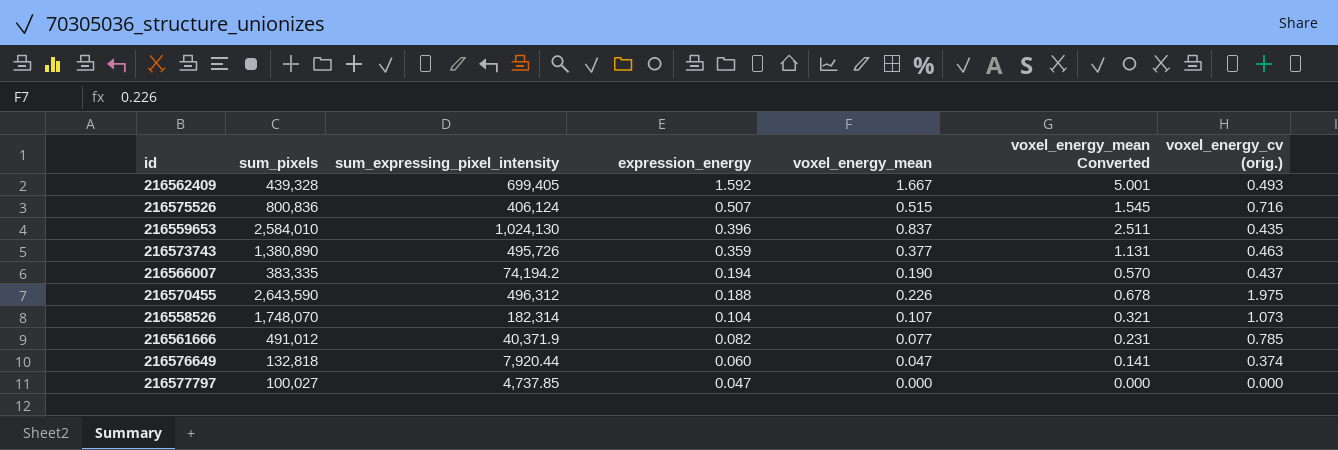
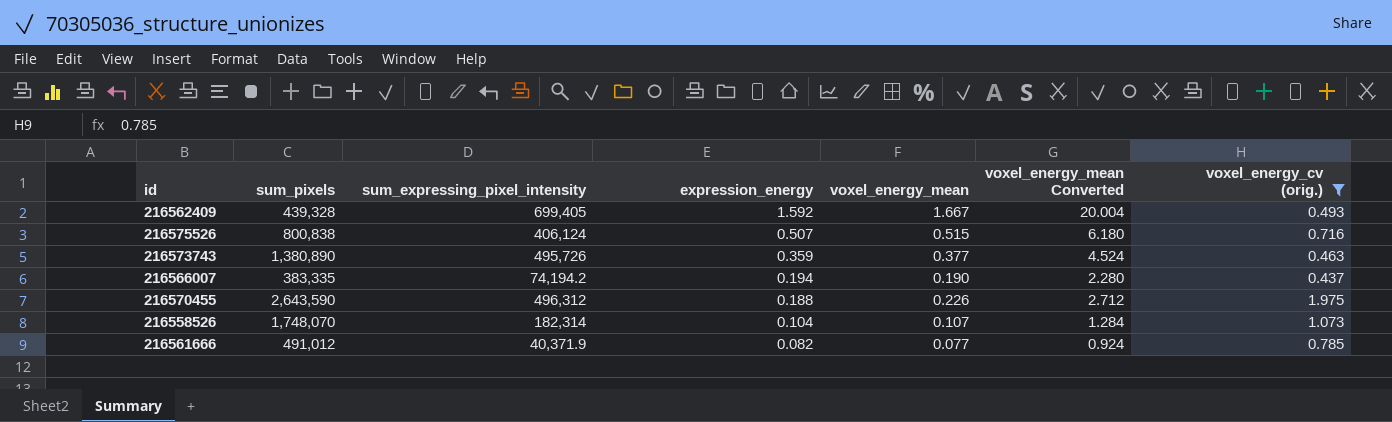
filter: none -> voxel_energy_cv (orig.) >= 0.437
column voxel_energy_mean Converted | formula: [voxel_energy_mean] * 3 -> [voxel_energy_mean] * 12
216575526 | sum_pixels: 800,836 -> 800,838

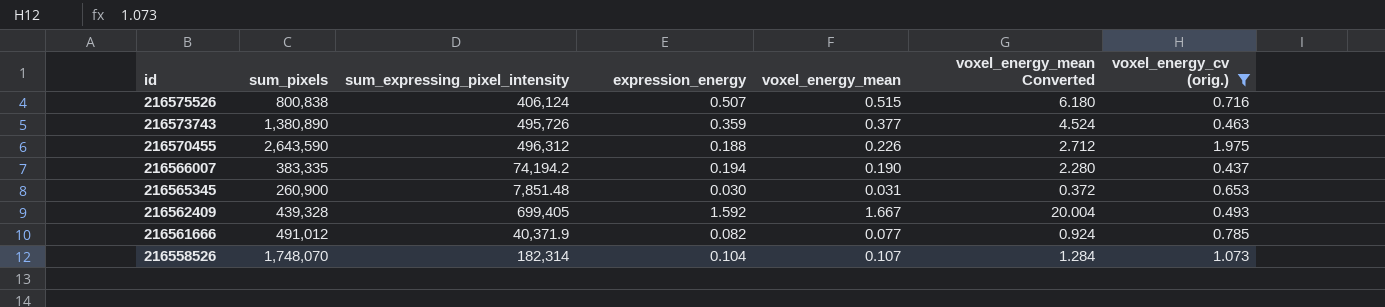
row order: expression_energy descending -> id descending
row 216565345: none -> 260,900 | 7,851.48 | 0.030 | 0.031 | 0.372 | 0.653

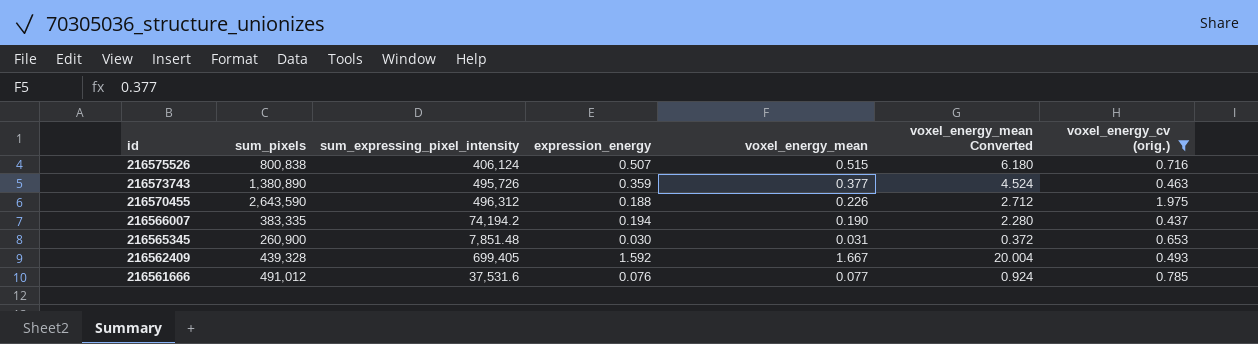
row 216558526: 1,748,070 | 182,314 | 0.104 | 0.107 | 1.284 | 1.073 -> none
216561666 | sum_expressing_pixel_intensity: 40,371.9 -> 37,531.6
216561666 | expression_energy: 0.082 -> 0.076

